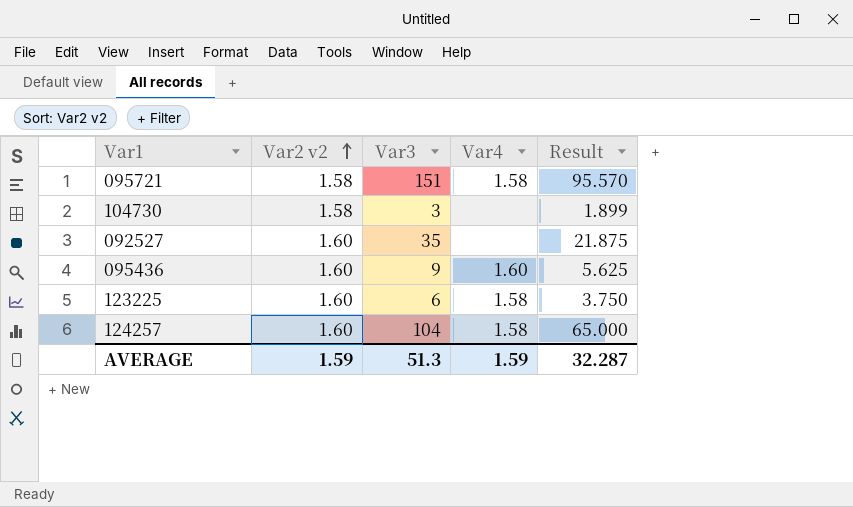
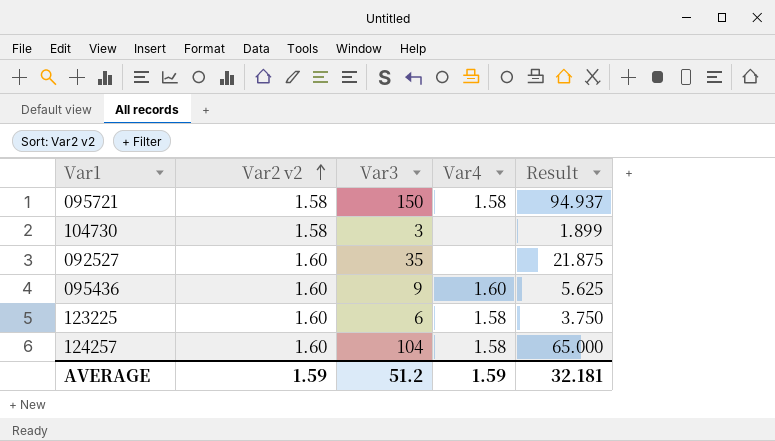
095721 | Var3: 151 -> 150
095721 | Result: 95.570 -> 94.937
AVERAGE | Var3: 51.3 -> 51.2
AVERAGE | Result: 32.287 -> 32.181

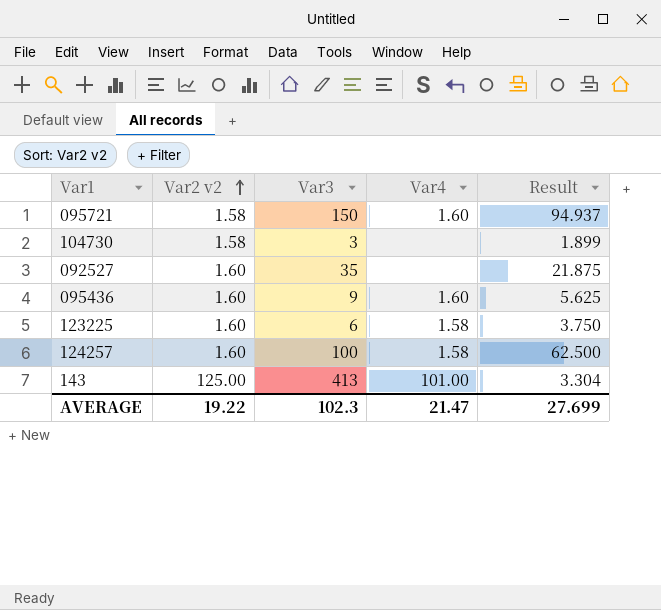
095721 | Var4: 1.58 -> 1.60
124257 | Var3: 104 -> 100
124257 | Result: 65.000 -> 62.500
row 143: none -> 125.00 | 413 | 101.00 | 3.304
AVERAGE | Var2 v2: 1.59 -> 19.22
AVERAGE | Var3: 51.2 -> 102.3
AVERAGE | Var4: 1.59 -> 21.47
AVERAGE | Result: 32.181 -> 27.699

